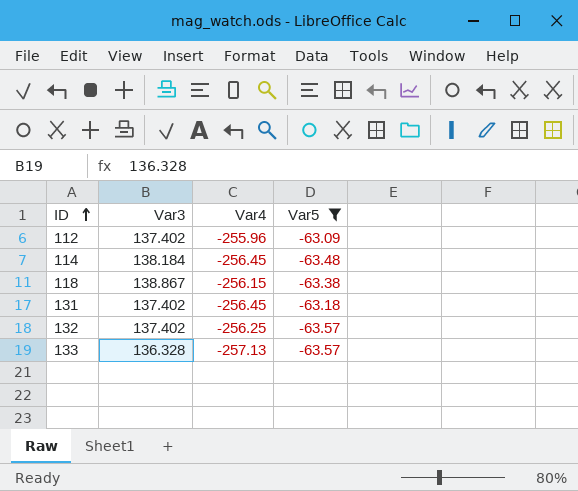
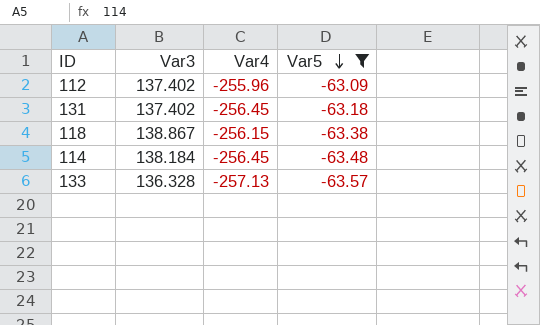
row order: ID ascending -> Var5 descending
row 132: 137.402 | -256.25 | -63.57 -> none

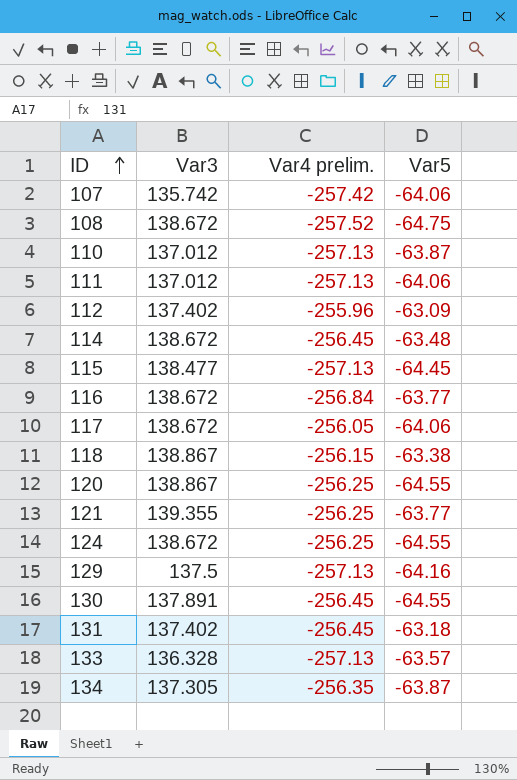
filter: Var5 >= -63.57 -> none
row order: Var5 descending -> ID ascending
column name: Var4 -> Var4 prelim.
114 | Var3: 138.184 -> 138.672

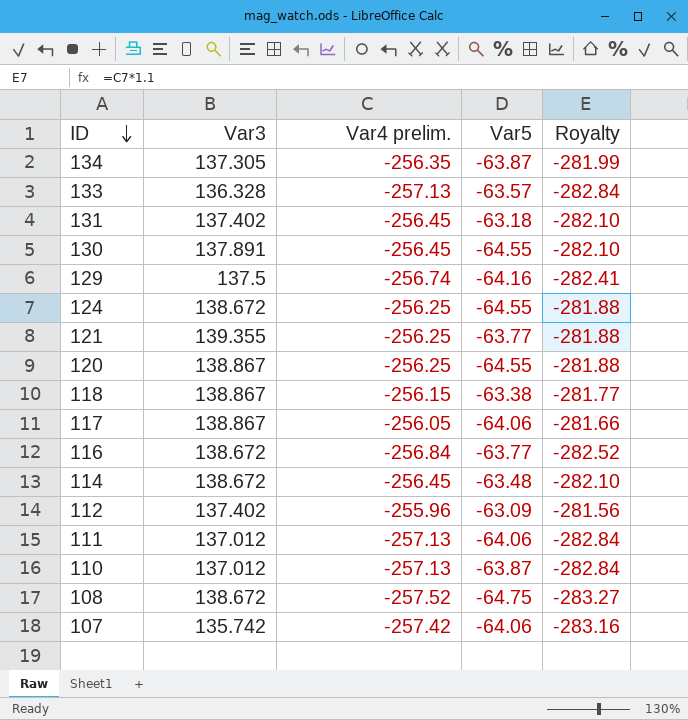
row order: ID ascending -> ID descending
column Royalty | formula: none -> [Var4 prelim.] * 1.1
row 115: 138.477 | -257.13 | -64.45 -> none
129 | Var4 prelim.: -257.13 -> -256.74
117 | Var3: 138.672 -> 138.867

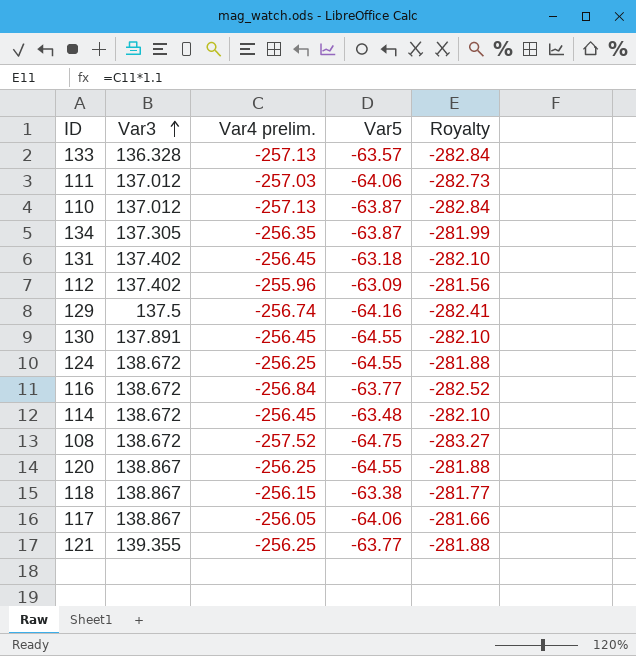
row order: ID descending -> Var3 ascending
row 107: 135.742 | -257.42 | -64.06 | -283.16 -> none
111 | Var4 prelim.: -257.13 -> -257.03
111 | Royalty: -282.84 -> -282.73

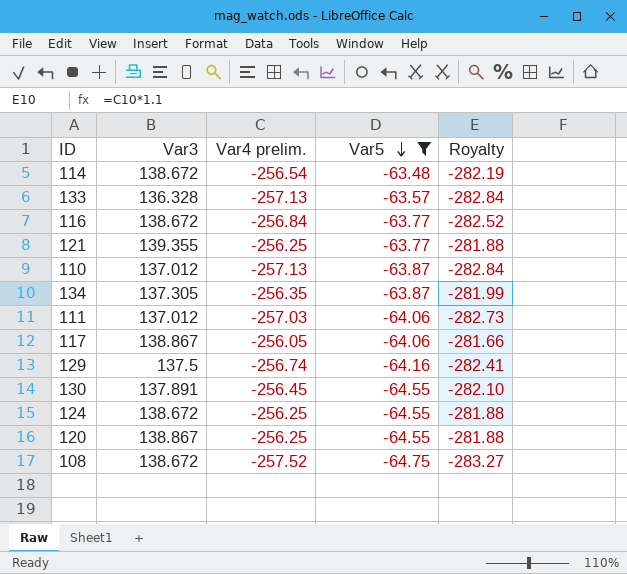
filter: none -> Var5 <= -63.48
row order: Var3 ascending -> Var5 descending
114 | Var4 prelim.: -256.45 -> -256.54
114 | Royalty: -282.10 -> -282.19

